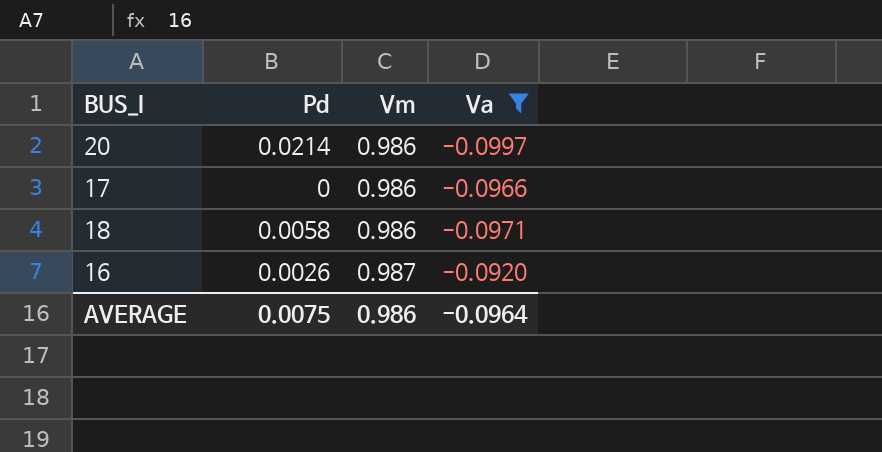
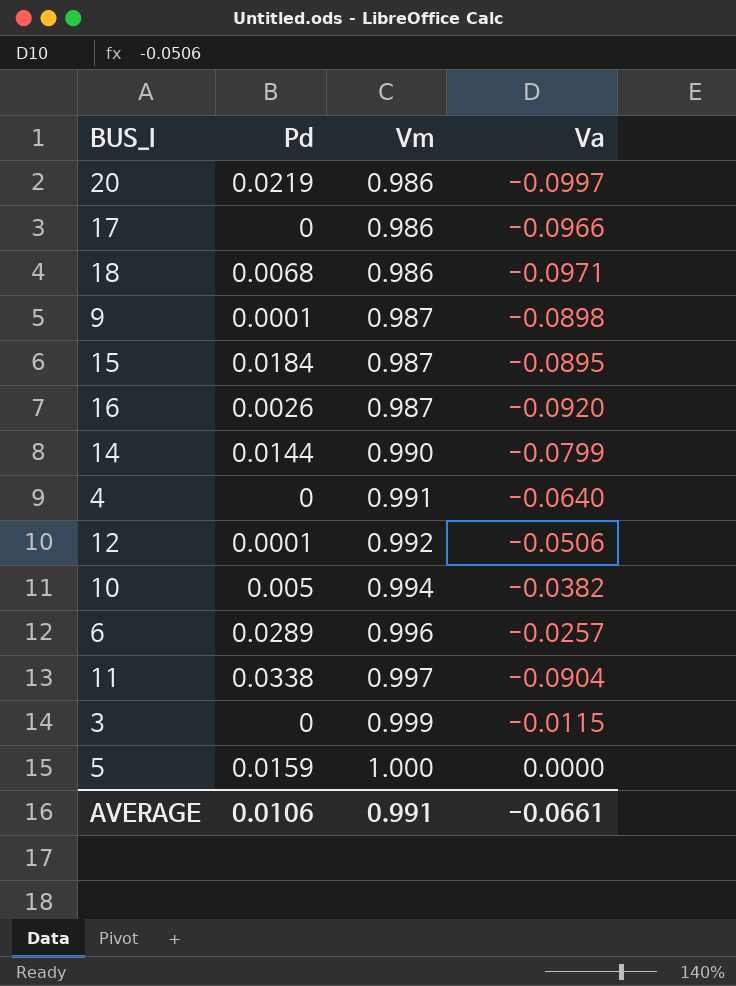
filter: Va <= -0.0920 -> none
20 | Pd: 0.0214 -> 0.0219
18 | Pd: 0.0058 -> 0.0068
AVERAGE | Pd: 0.0075 -> 0.0106
AVERAGE | Vm: 0.986 -> 0.991
AVERAGE | Va: -0.0964 -> -0.0661

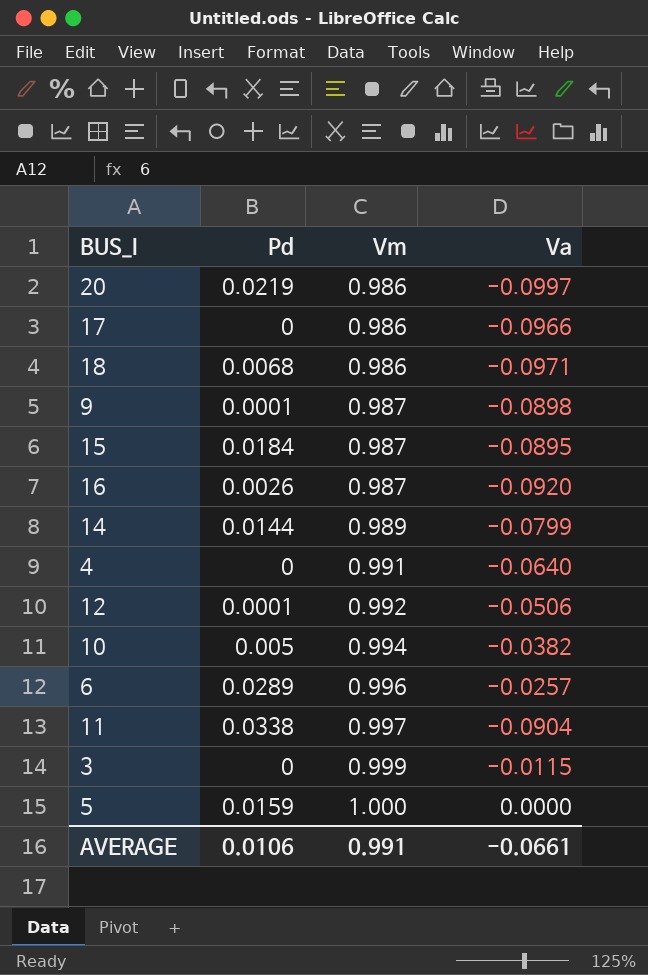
14 | Vm: 0.990 -> 0.989

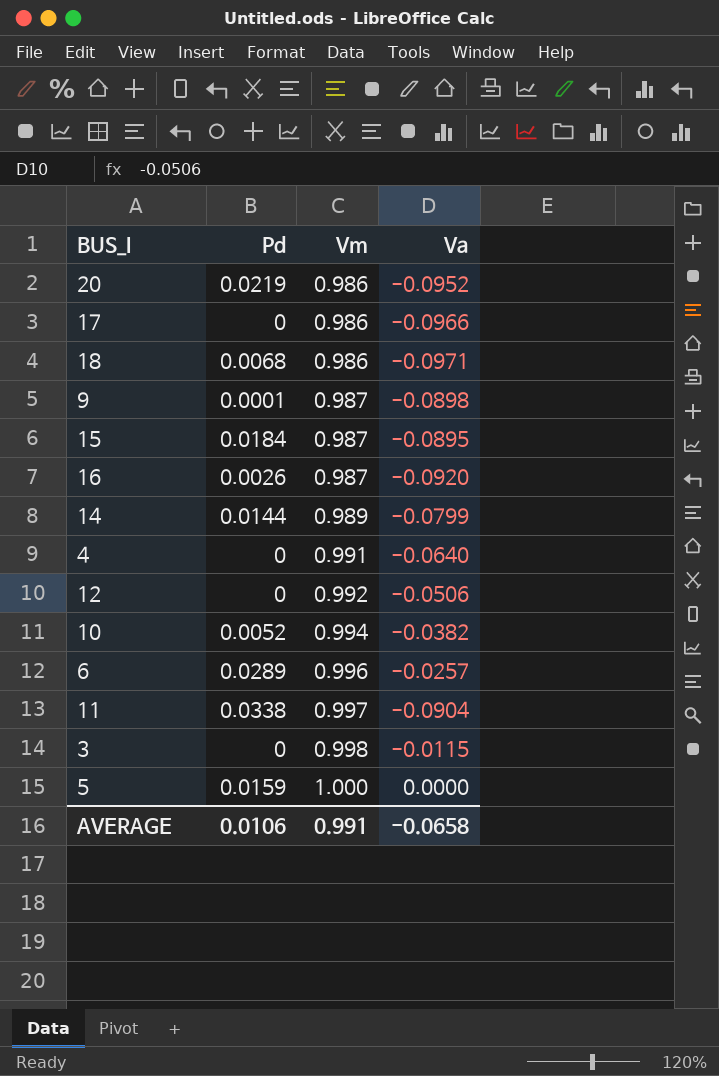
20 | Va: -0.0997 -> -0.0952
12 | Pd: 0.0001 -> 0
10 | Pd: 0.005 -> 0.0052
3 | Vm: 0.999 -> 0.998
AVERAGE | Va: -0.0661 -> -0.0658

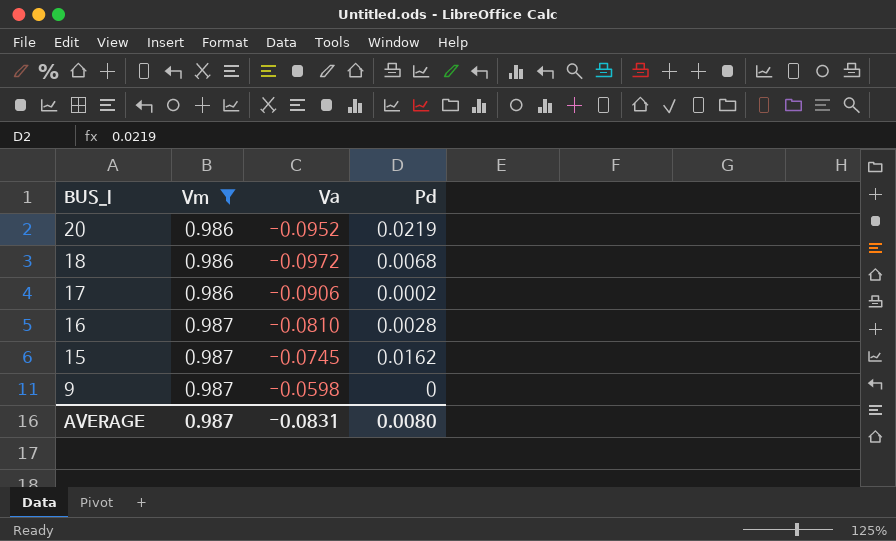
filter: none -> Vm <= 0.987
row order: Vm ascending -> BUS_I descending
column Pd | position: 2 -> 4
18 | Va: -0.0971 -> -0.0972
17 | Va: -0.0966 -> -0.0906
17 | Pd: 0 -> 0.0002
16 | Va: -0.0920 -> -0.0810
16 | Pd: 0.0026 -> 0.0028
15 | Va: -0.0895 -> -0.0745
15 | Pd: 0.0184 -> 0.0162
9 | Va: -0.0898 -> -0.0598
9 | Pd: 0.0001 -> 0
AVERAGE | Vm: 0.991 -> 0.987
AVERAGE | Va: -0.0658 -> -0.0831
AVERAGE | Pd: 0.0106 -> 0.0080

